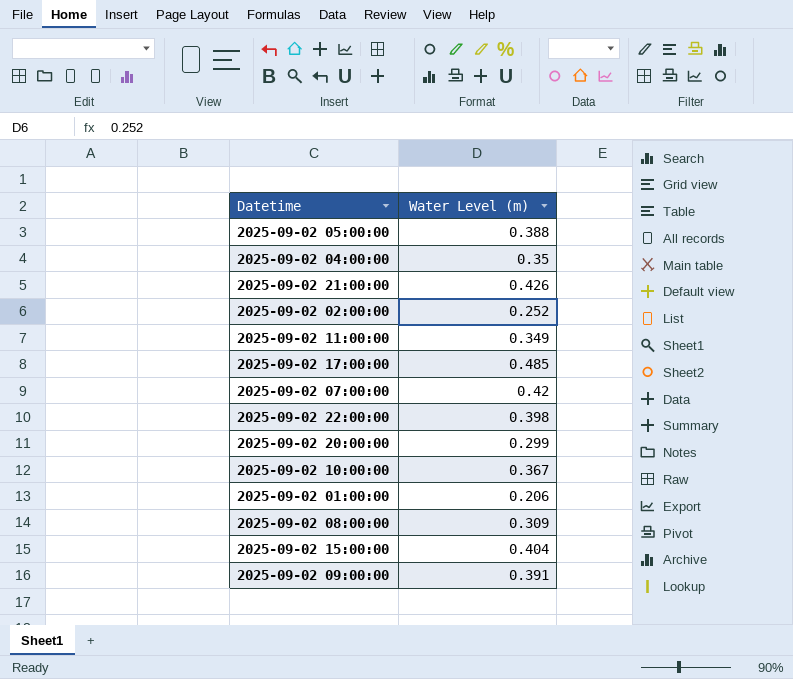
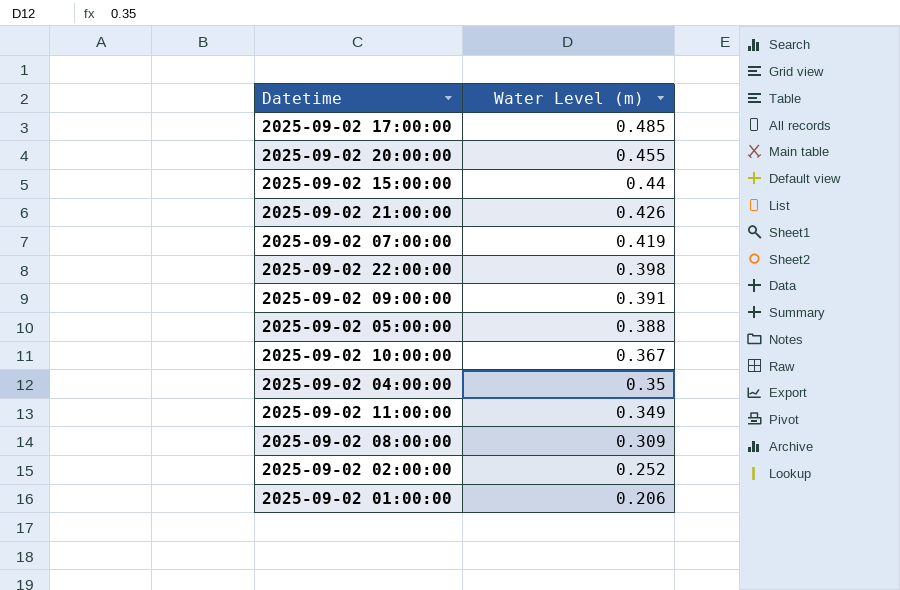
row order: none -> Water Level (m) descending
2025-09-02 20:00:00 | Water Level (m): 0.299 -> 0.455
2025-09-02 15:00:00 | Water Level (m): 0.404 -> 0.44
2025-09-02 07:00:00 | Water Level (m): 0.42 -> 0.419

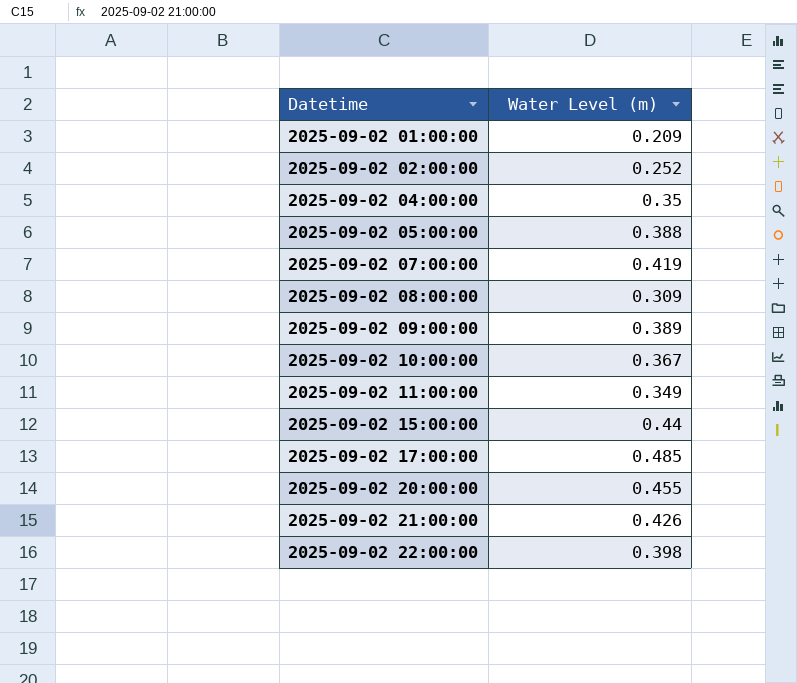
row order: Water Level (m) descending -> Datetime ascending
2025-09-02 01:00:00 | Water Level (m): 0.206 -> 0.209
2025-09-02 09:00:00 | Water Level (m): 0.391 -> 0.389

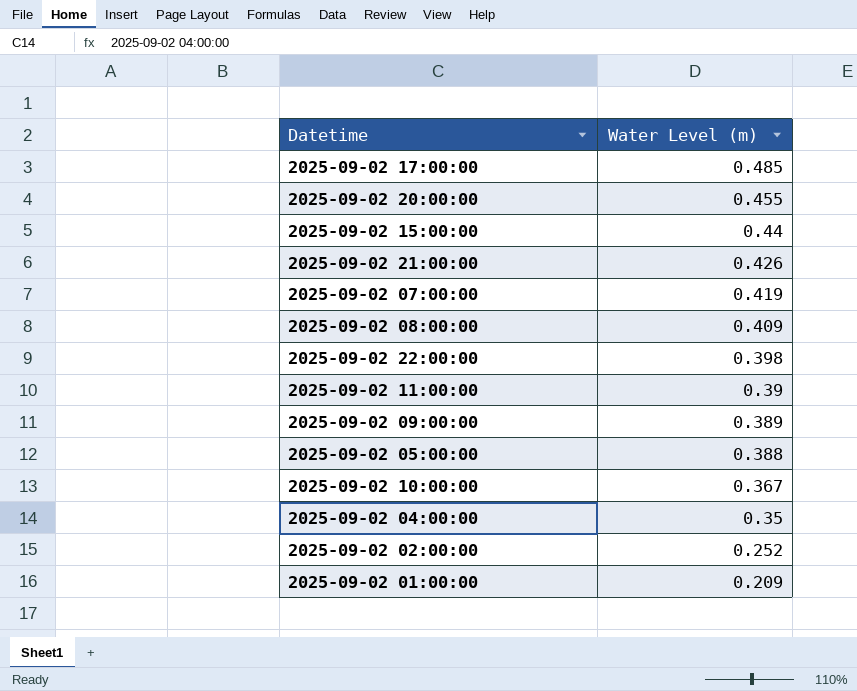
row order: Datetime ascending -> Water Level (m) descending
2025-09-02 08:00:00 | Water Level (m): 0.309 -> 0.409
2025-09-02 11:00:00 | Water Level (m): 0.349 -> 0.39

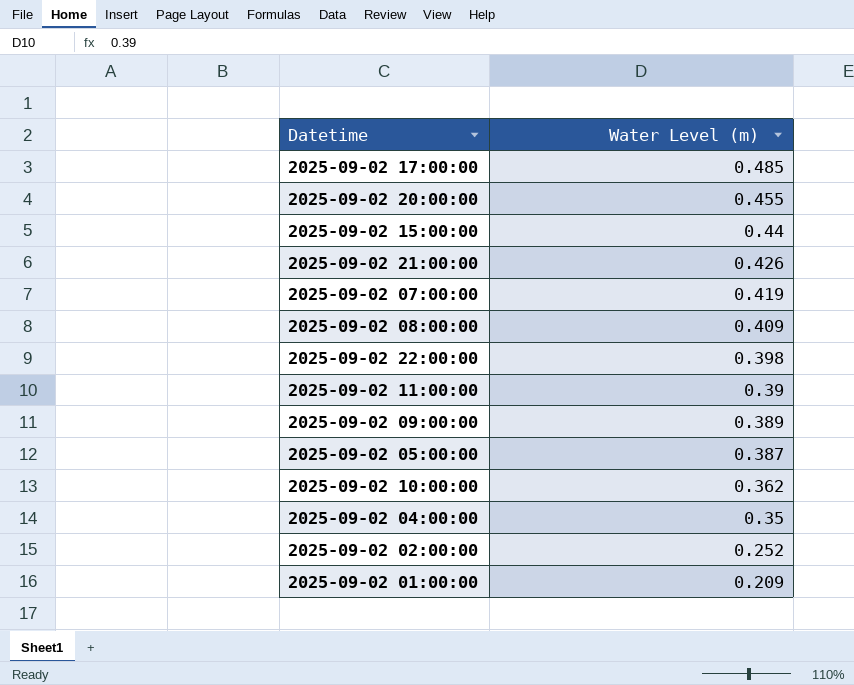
2025-09-02 05:00:00 | Water Level (m): 0.388 -> 0.387
2025-09-02 10:00:00 | Water Level (m): 0.367 -> 0.362

